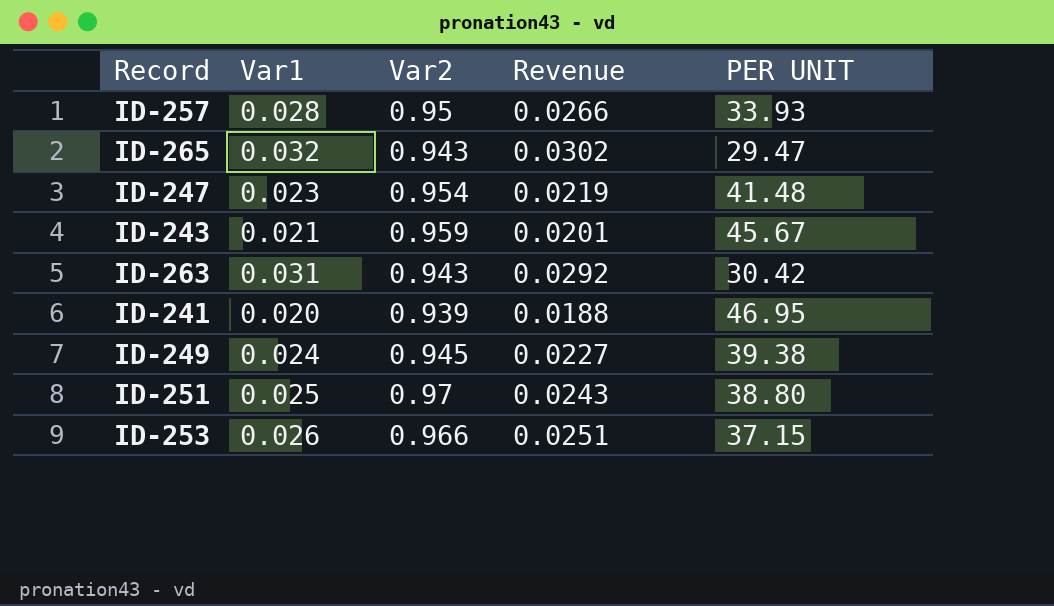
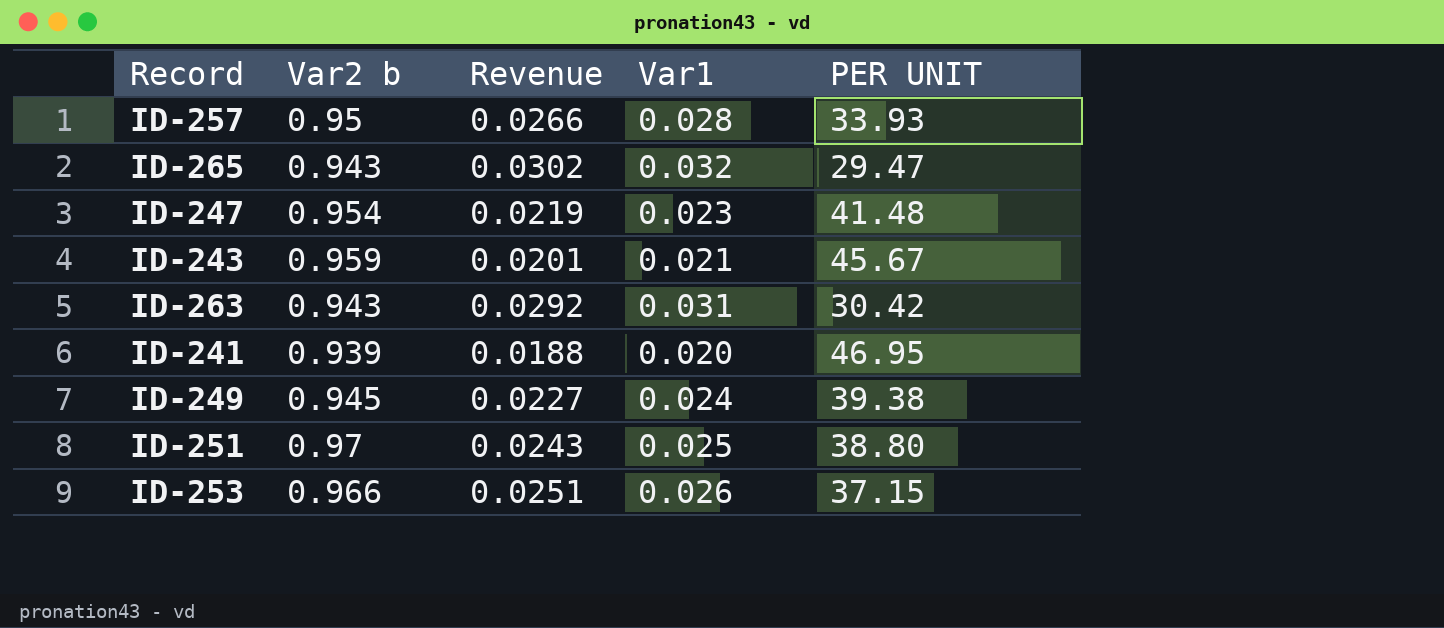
column name: Var2 -> Var2 b
column Var1 | position: 2 -> 4

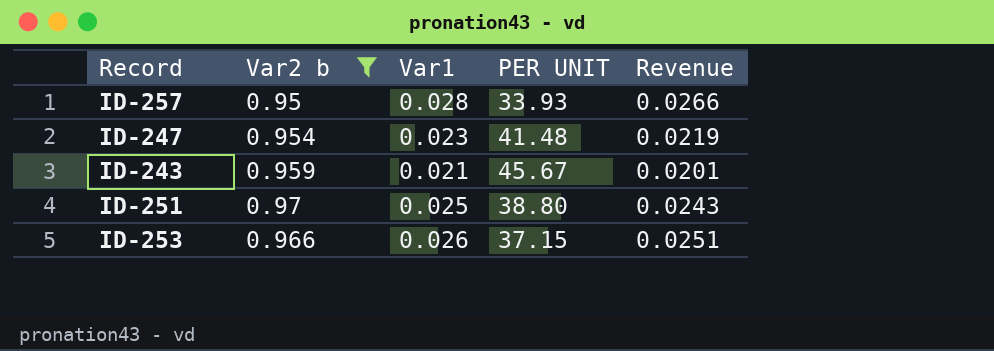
filter: none -> Var2 b >= 0.95
column Revenue | position: 3 -> 5

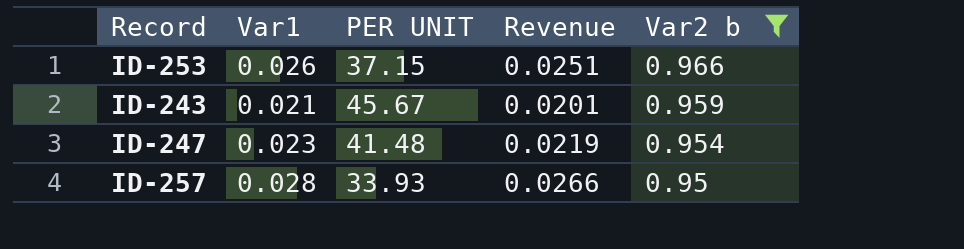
row order: none -> Var2 b descending
column Var2 b | position: 2 -> 5
row ID-251: 0.97 | 0.025 | 38.80 | 0.0243 -> none

